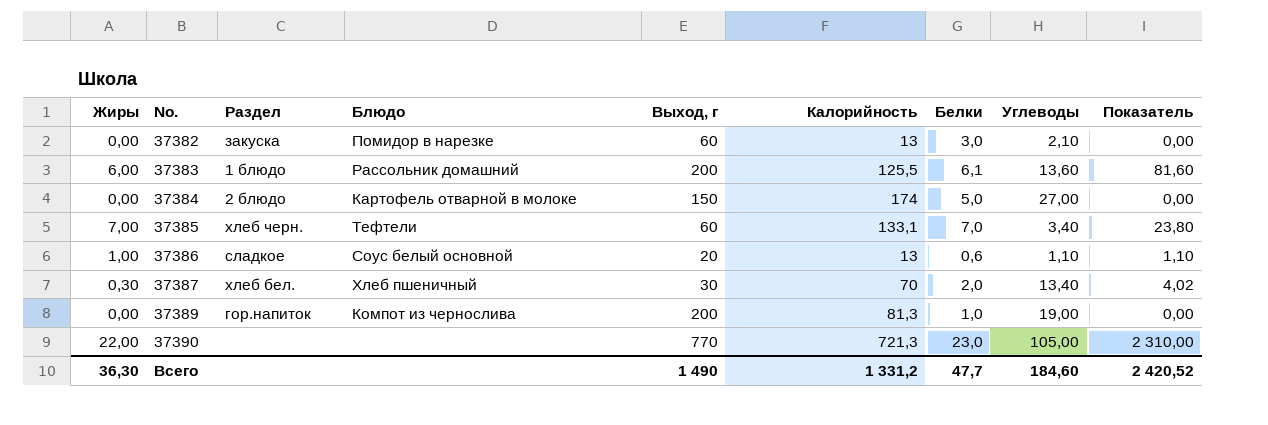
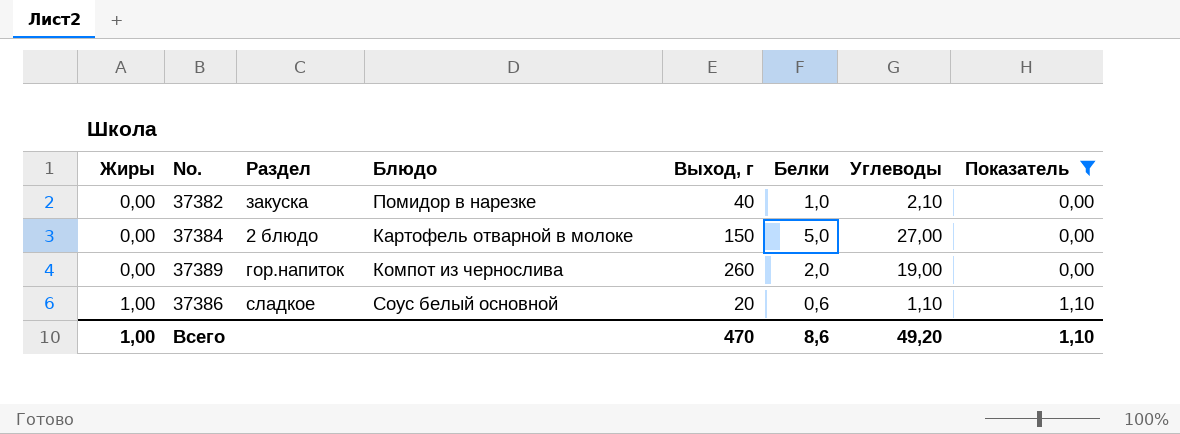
filter: none -> Показатель <= 1,10
row order: No. ascending -> Жиры ascending
column Калорийность | position: 6 -> none
37382 | Выход, г: 60 -> 40
37382 | Белки: 3,0 -> 1,0
37389 | Выход, г: 200 -> 260
37389 | Белки: 1,0 -> 2,0
Всего | Жиры: 36,30 -> 1,00
Всего | Выход, г: 1 490 -> 470
Всего | Белки: 47,7 -> 8,6
Всего | Углеводы: 184,60 -> 49,20
Всего | Показатель: 2 420,52 -> 1,10

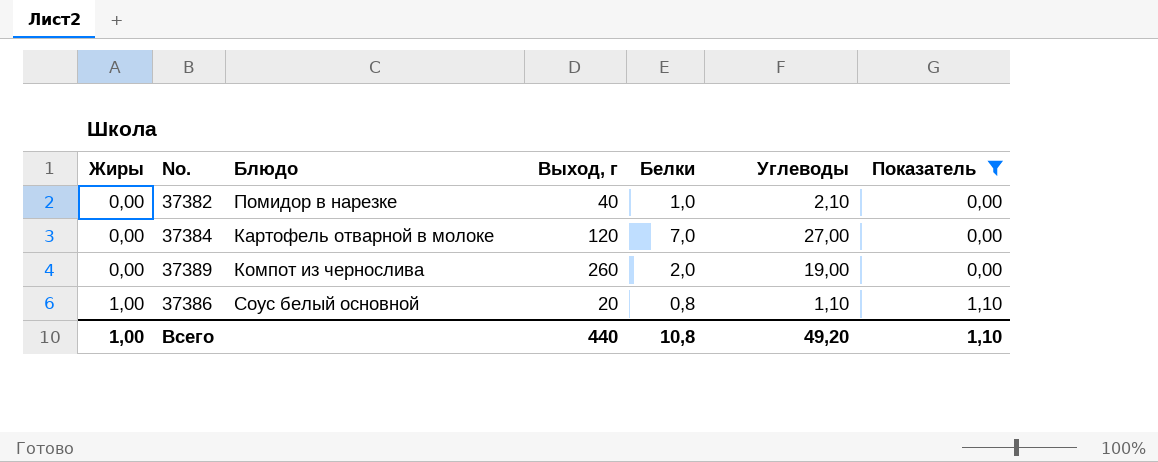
column Раздел | position: 3 -> none
37384 | Выход, г: 150 -> 120
37384 | Белки: 5,0 -> 7,0
37386 | Белки: 0,6 -> 0,8
Всего | Выход, г: 470 -> 440
Всего | Белки: 8,6 -> 10,8

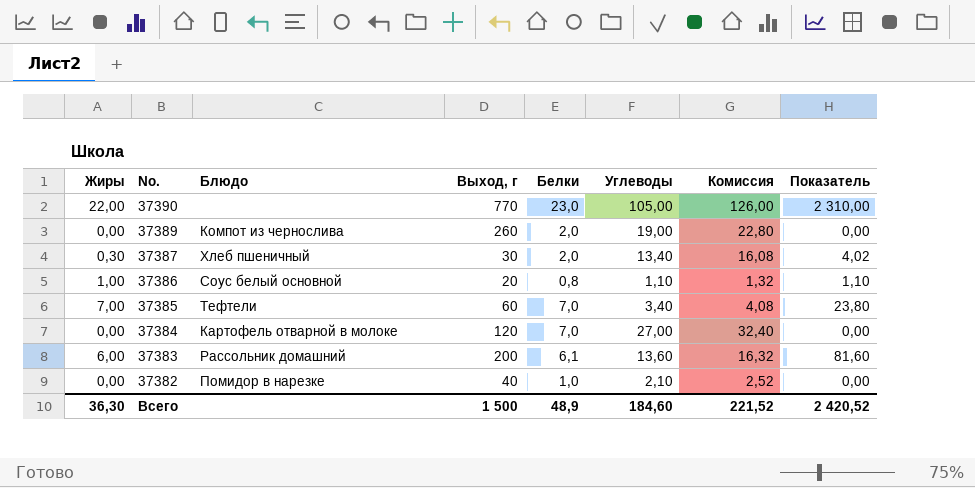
filter: Показатель <= 1,10 -> none
row order: Жиры ascending -> No. descending
column Комиссия | formula: none -> [Углеводы] * 1,2
Всего | Жиры: 1,00 -> 36,30
Всего | Выход, г: 440 -> 1 500
Всего | Белки: 10,8 -> 48,9
Всего | Углеводы: 49,20 -> 184,60
Всего | Показатель: 1,10 -> 2 420,52

